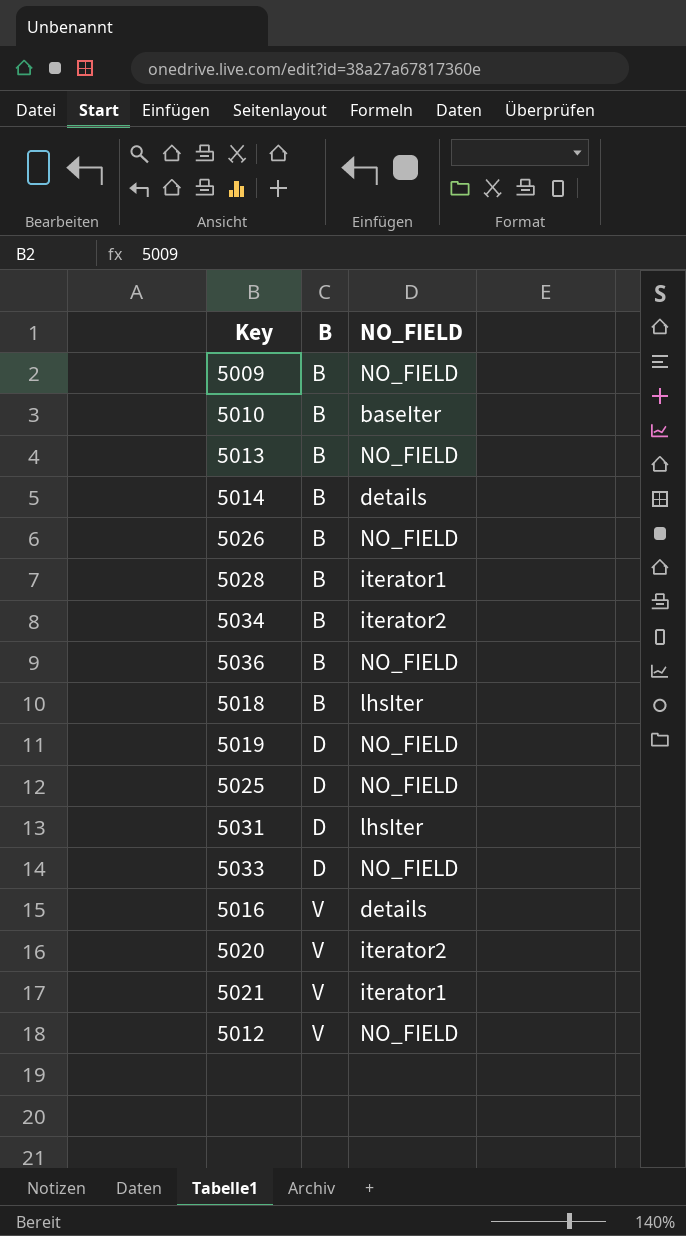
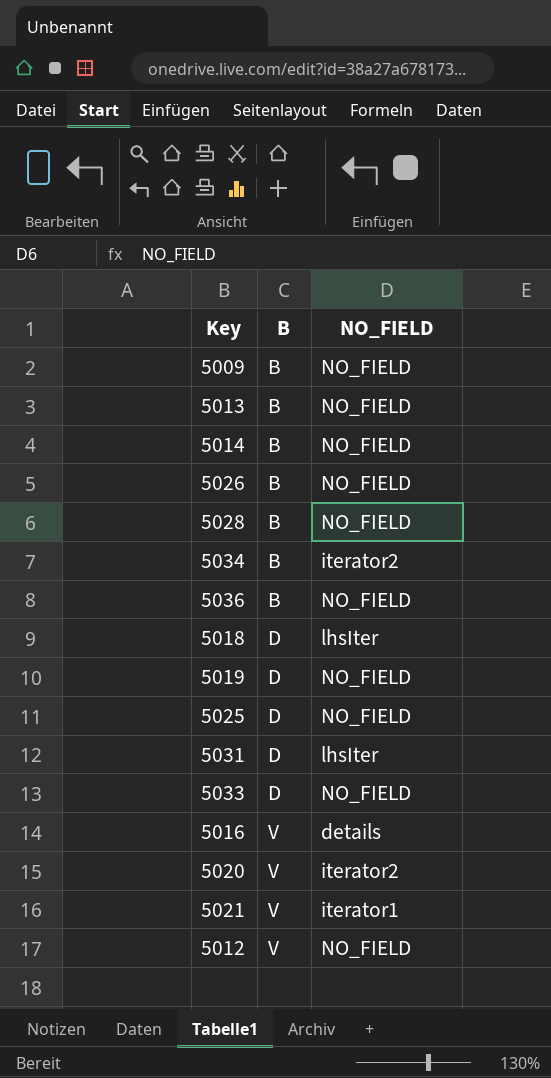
row 5010: B | baseIter -> none
5014 | NO_FIELD: details -> NO_FIELD
5028 | NO_FIELD: iterator1 -> NO_FIELD
5018 | B: B -> D

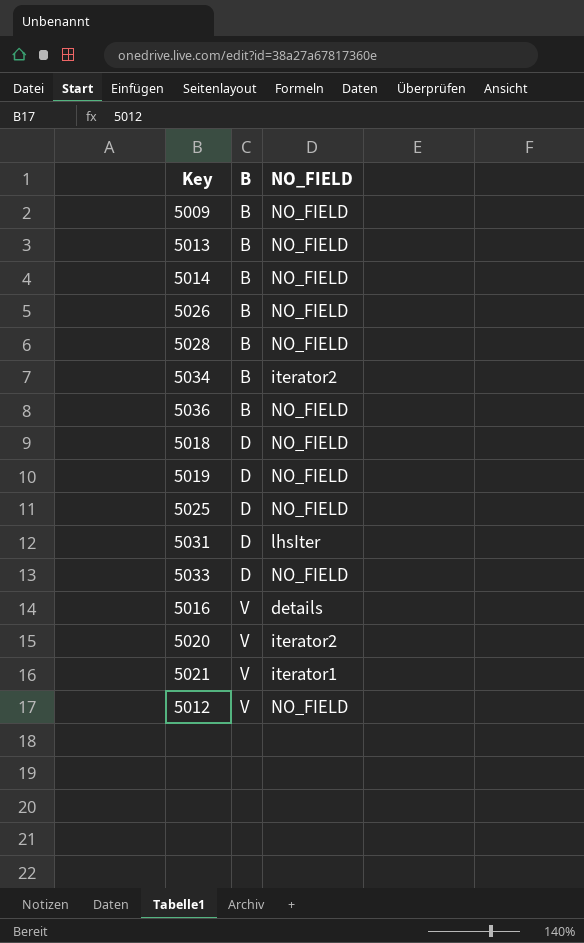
5018 | NO_FIELD: lhsIter -> NO_FIELD

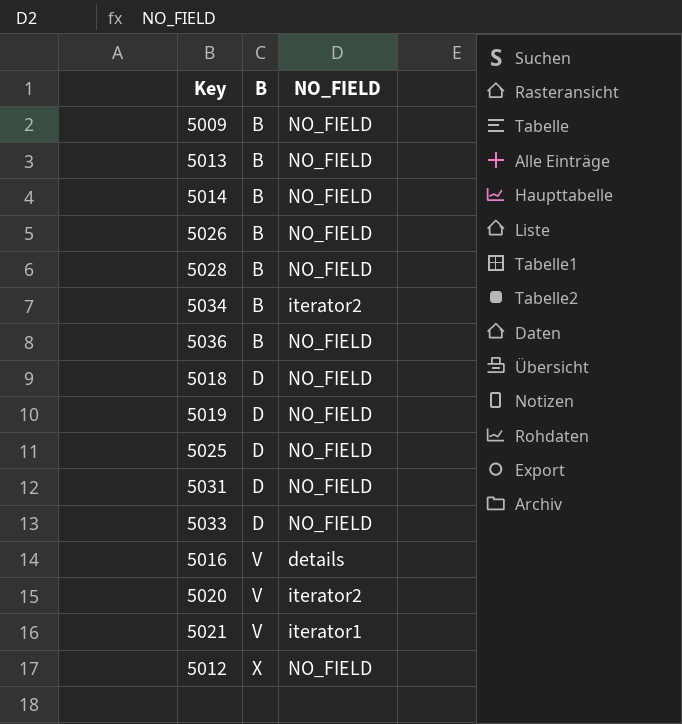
5031 | NO_FIELD: lhsIter -> NO_FIELD
5012 | B: V -> X

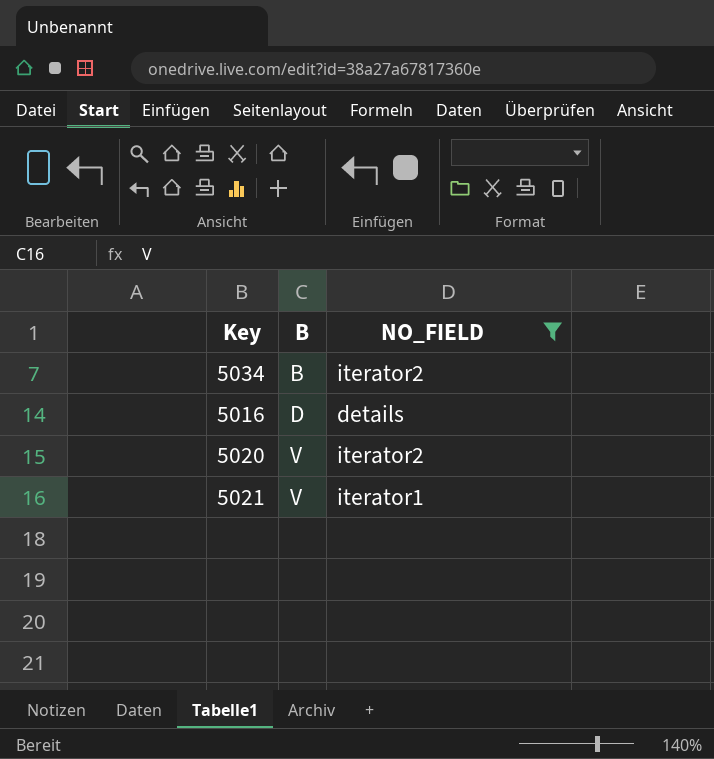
filter: none -> NO_FIELD != NO_FIELD
5016 | B: V -> D

